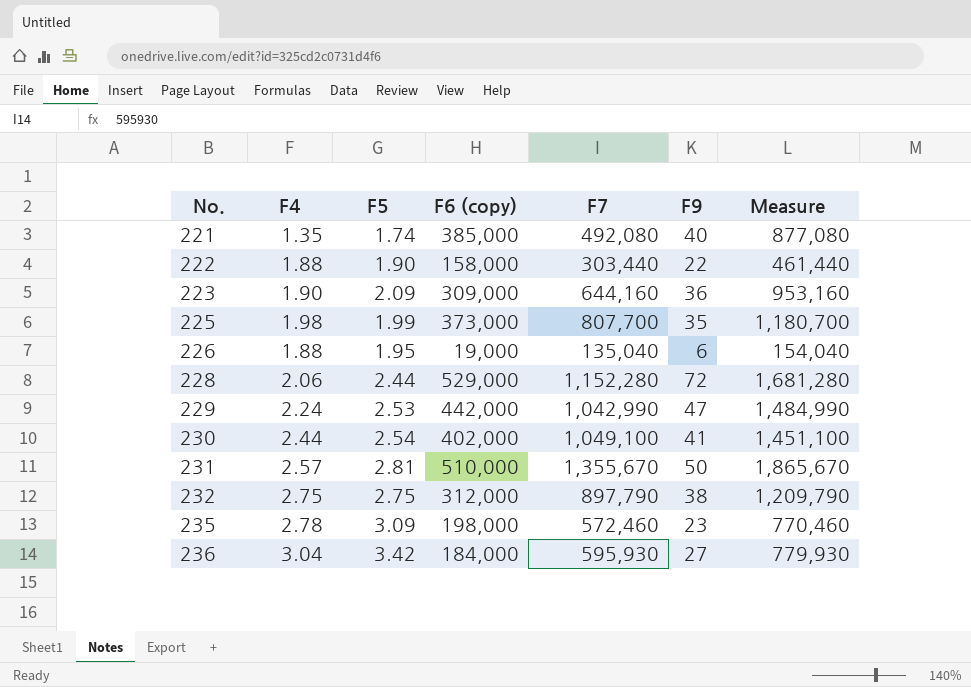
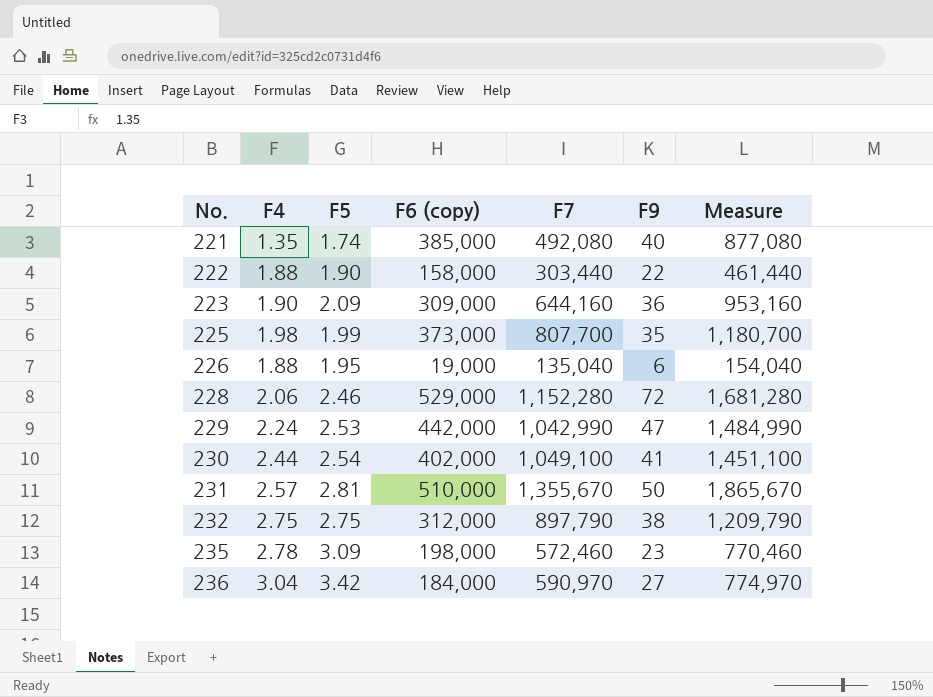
228 | F5: 2.44 -> 2.46
236 | F7: 595,930 -> 590,970
236 | Measure: 779,930 -> 774,970

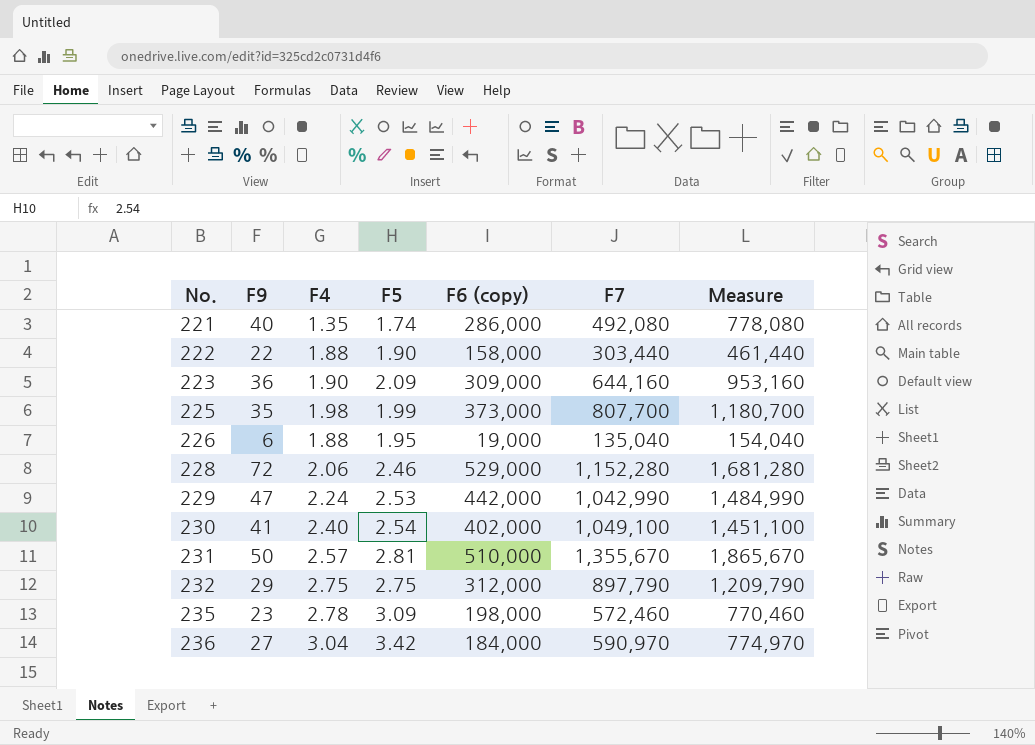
column F9 | position: 6 -> 2
221 | F6 (copy): 385,000 -> 286,000
221 | Measure: 877,080 -> 778,080
230 | F4: 2.44 -> 2.40
232 | F9: 38 -> 29

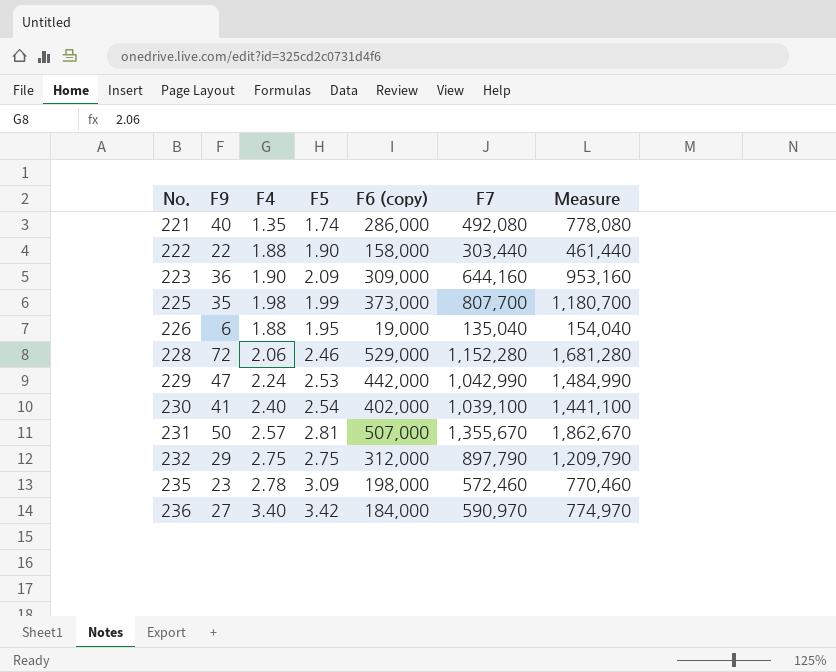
230 | F7: 1,049,100 -> 1,039,100
230 | Measure: 1,451,100 -> 1,441,100
231 | F6 (copy): 510,000 -> 507,000
231 | Measure: 1,865,670 -> 1,862,670
236 | F4: 3.04 -> 3.40

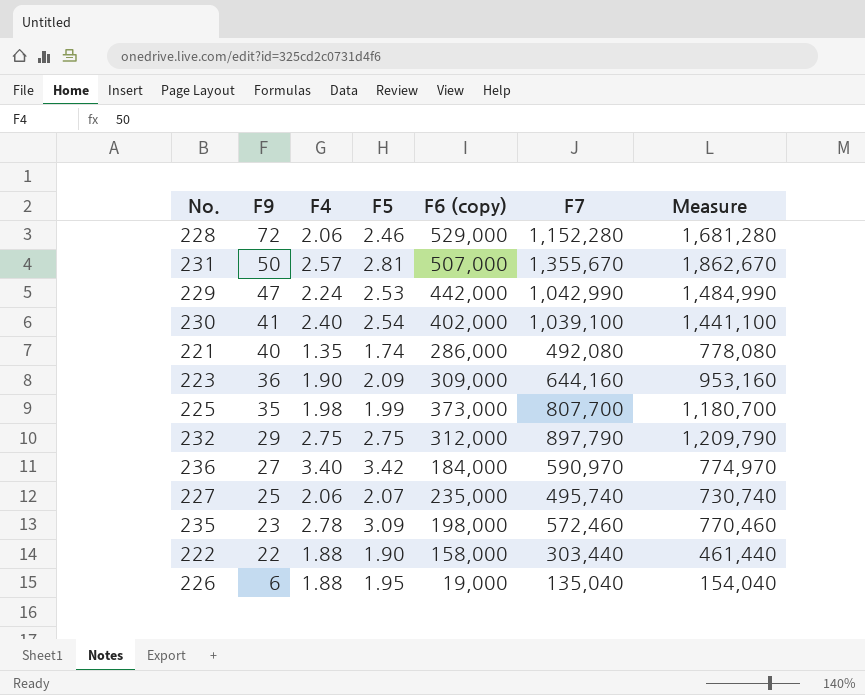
row order: No. ascending -> F9 descending
row 227: none -> 25 | 2.06 | 2.07 | 235,000 | 495,740 | 730,740

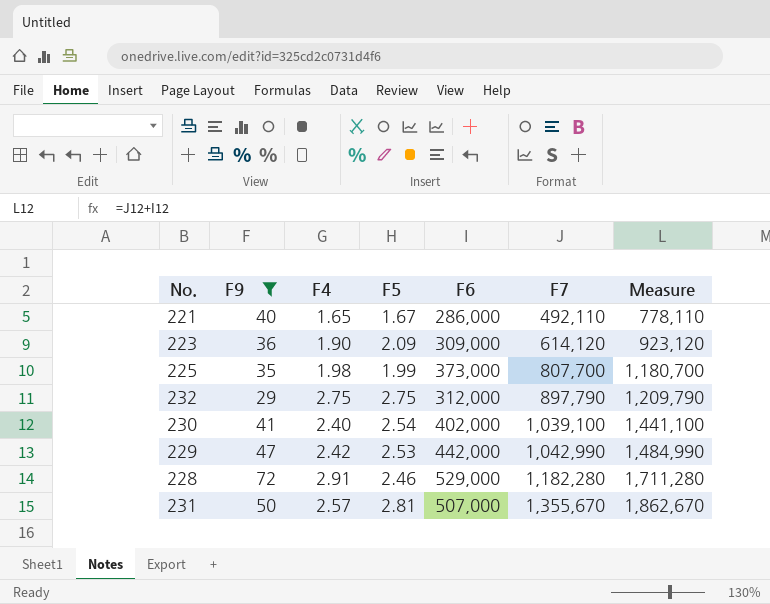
filter: none -> F9 >= 29
row order: F9 descending -> F7 ascending
column name: F6 (copy) -> F6
221 | F4: 1.35 -> 1.65
221 | F5: 1.74 -> 1.67
221 | F7: 492,080 -> 492,110
221 | Measure: 778,080 -> 778,110
223 | F7: 644,160 -> 614,120
223 | Measure: 953,160 -> 923,120
229 | F4: 2.24 -> 2.42
228 | F4: 2.06 -> 2.91
228 | F7: 1,152,280 -> 1,182,280
228 | Measure: 1,681,280 -> 1,711,280

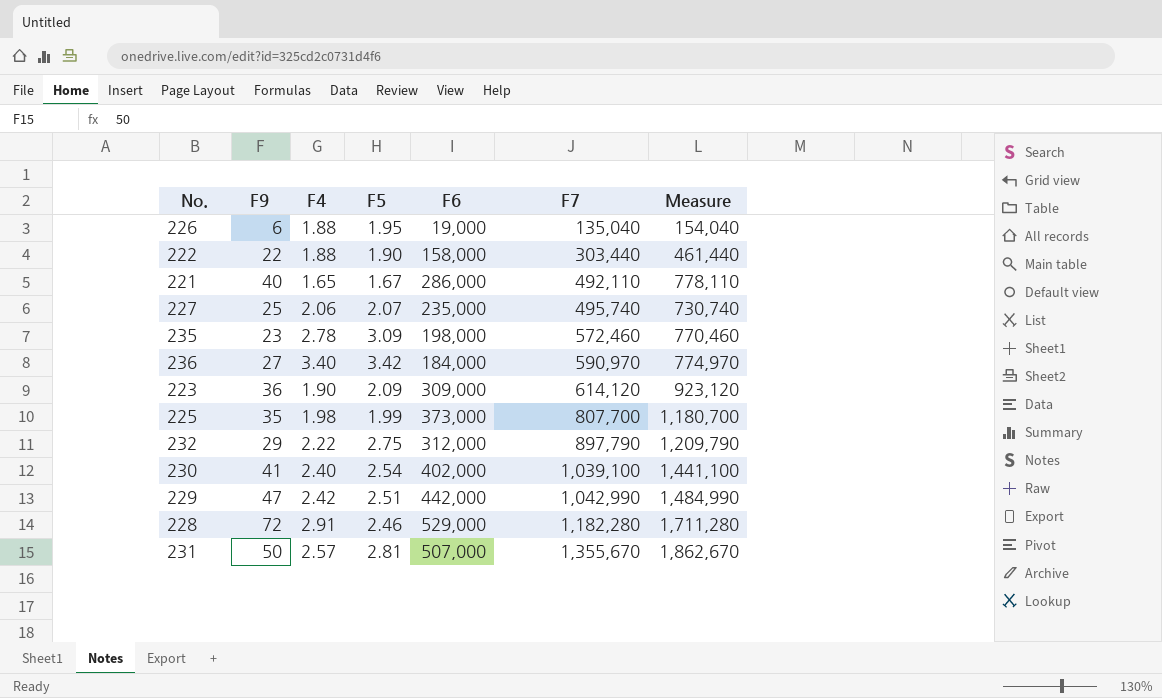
filter: F9 >= 29 -> none
232 | F4: 2.75 -> 2.22
229 | F5: 2.53 -> 2.51

